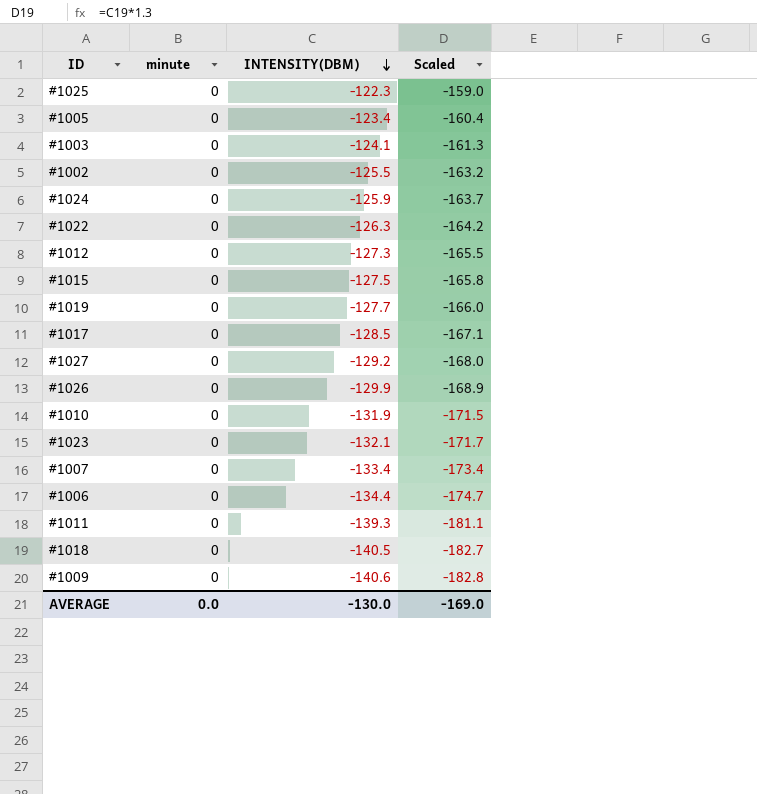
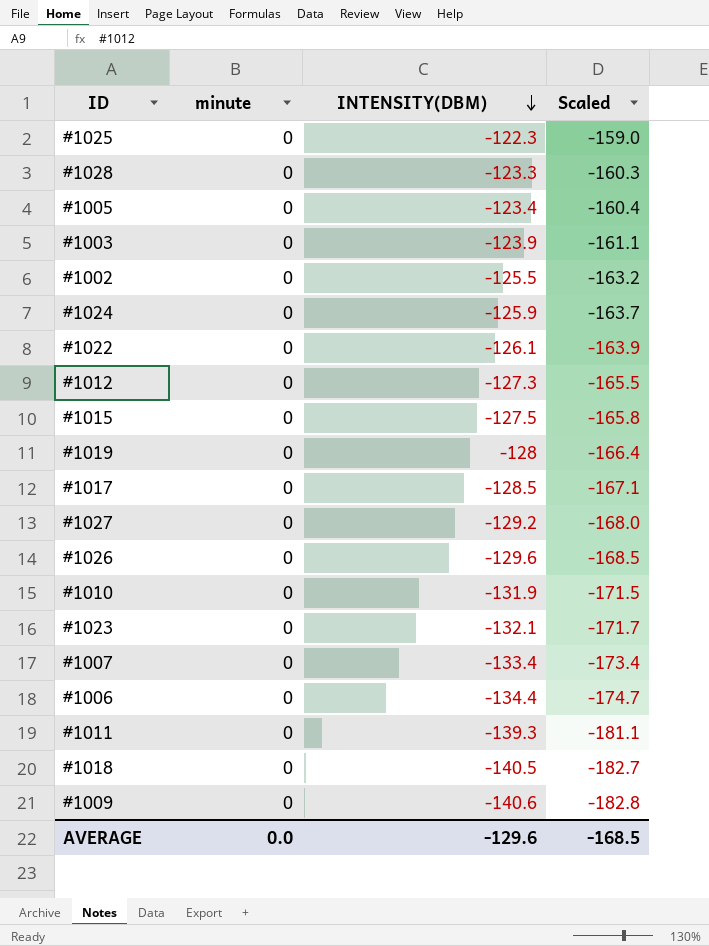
row #1028: none -> 0 | -123.3 | -160.3
#1003 | INTENSITY(DBM): -124.1 -> -123.9
#1003 | Scaled: -161.3 -> -161.1
#1022 | INTENSITY(DBM): -126.3 -> -126.1
#1022 | Scaled: -164.2 -> -163.9
#1019 | INTENSITY(DBM): -127.7 -> -128
#1019 | Scaled: -166.0 -> -166.4
#1026 | INTENSITY(DBM): -129.9 -> -129.6
#1026 | Scaled: -168.9 -> -168.5
AVERAGE | INTENSITY(DBM): -130.0 -> -129.6
AVERAGE | Scaled: -169.0 -> -168.5

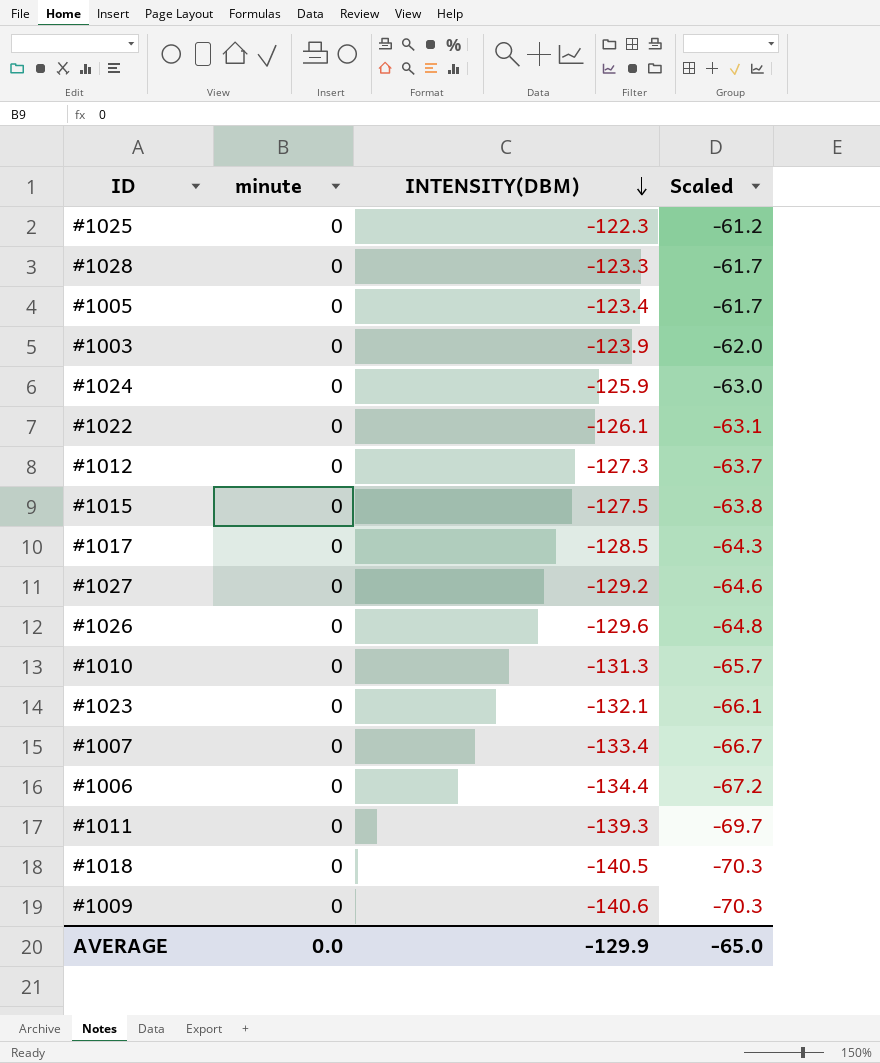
column Scaled | formula: [INTENSITY(DBM)] * 1.3 -> [INTENSITY(DBM)] * 0.5
row #1002: 0 | -125.5 | -163.2 -> none
row #1019: 0 | -128 | -166.4 -> none
#1010 | INTENSITY(DBM): -131.9 -> -131.3
AVERAGE | INTENSITY(DBM): -129.6 -> -129.9
AVERAGE | Scaled: -168.5 -> -65.0

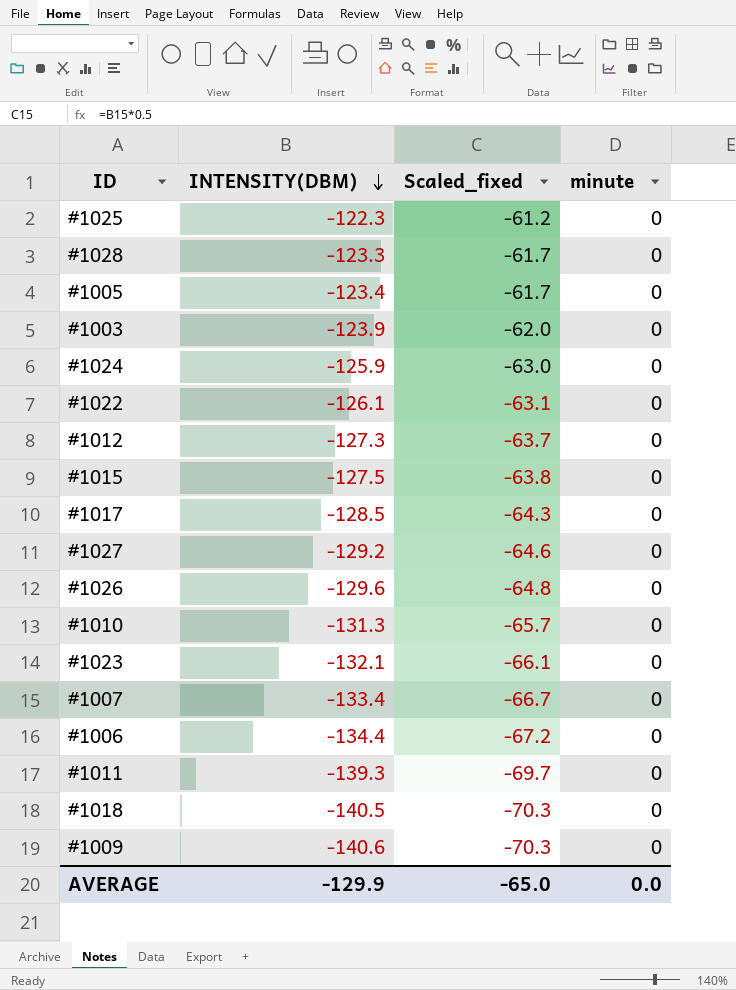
column name: Scaled -> Scaled_fixed
column minute | position: 2 -> 4

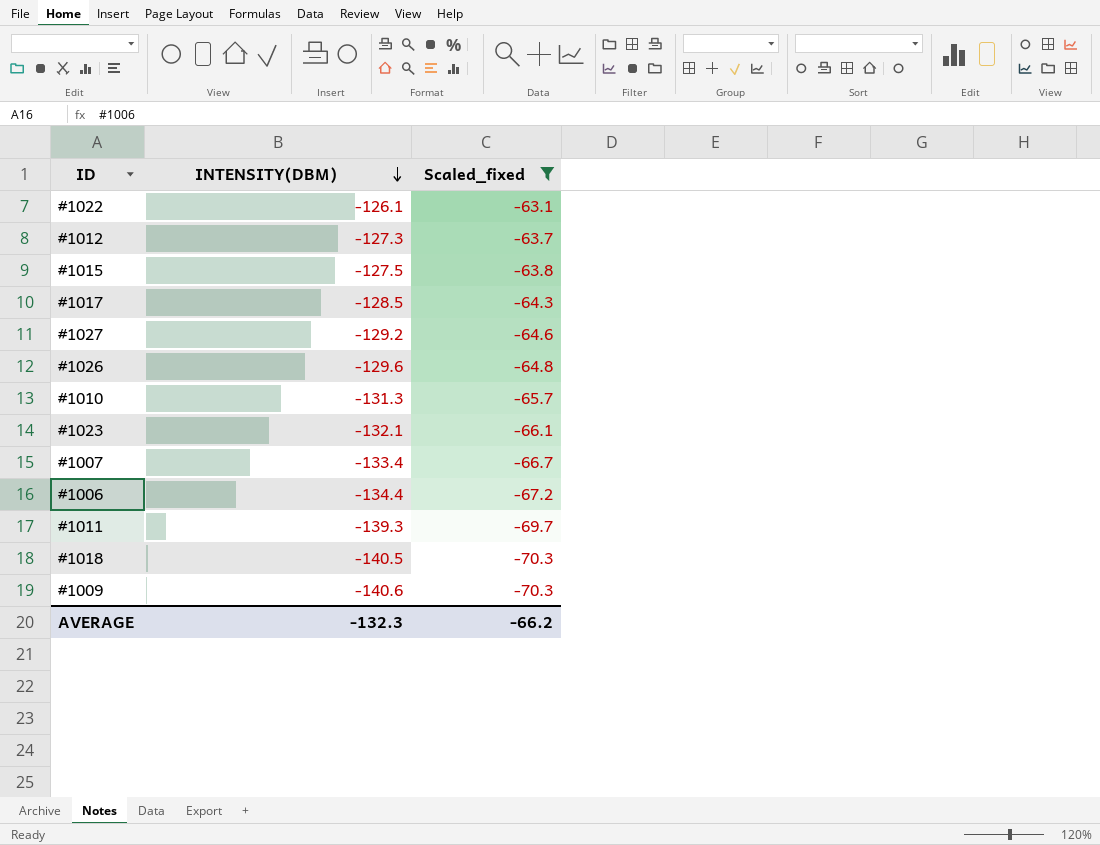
filter: none -> Scaled_fixed <= -63.1
column minute | position: 4 -> none
AVERAGE | INTENSITY(DBM): -129.9 -> -132.3
AVERAGE | Scaled_fixed: -65.0 -> -66.2

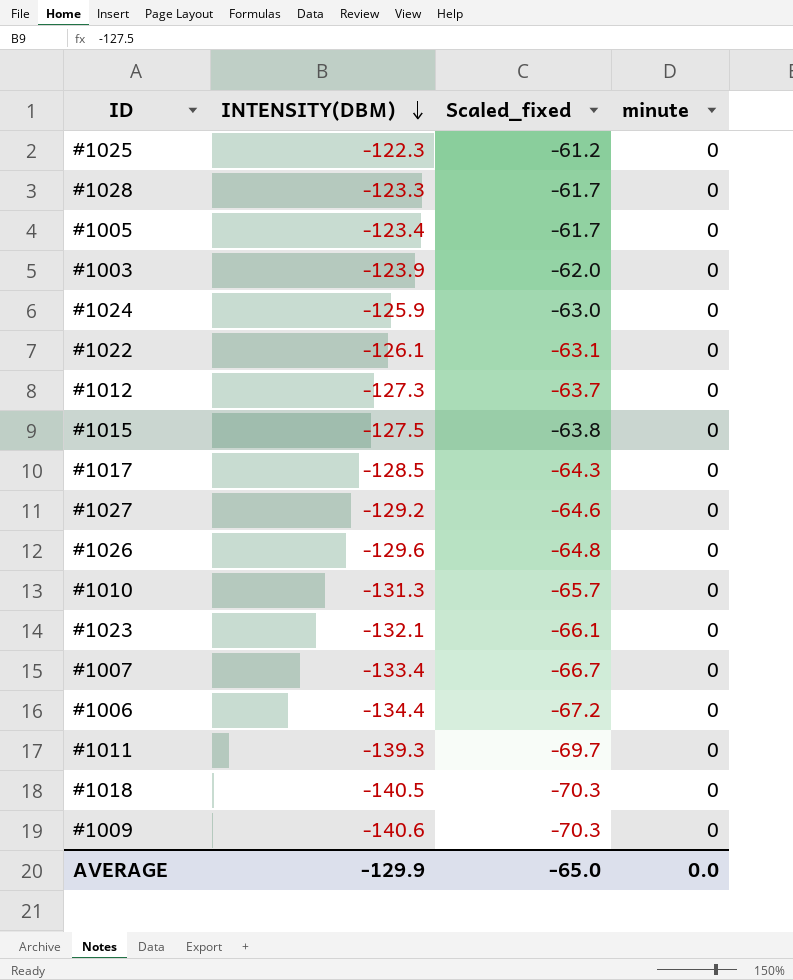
filter: Scaled_fixed <= -63.1 -> none
column minute | position: none -> 4
AVERAGE | INTENSITY(DBM): -132.3 -> -129.9
AVERAGE | Scaled_fixed: -66.2 -> -65.0

